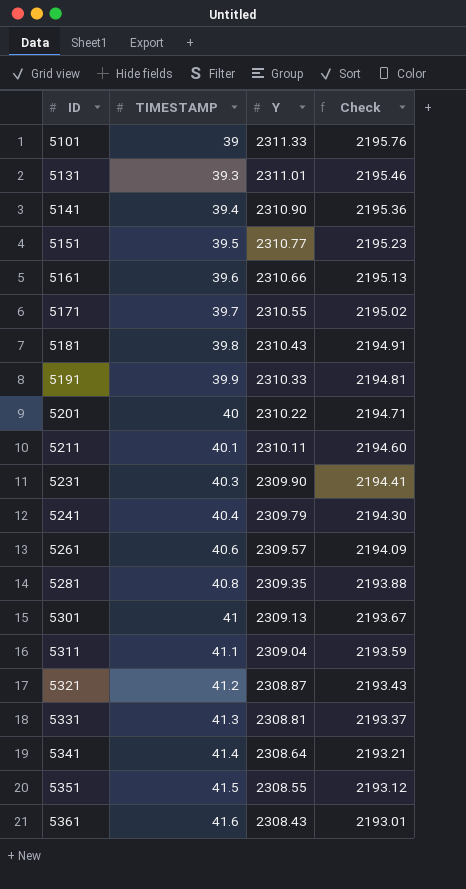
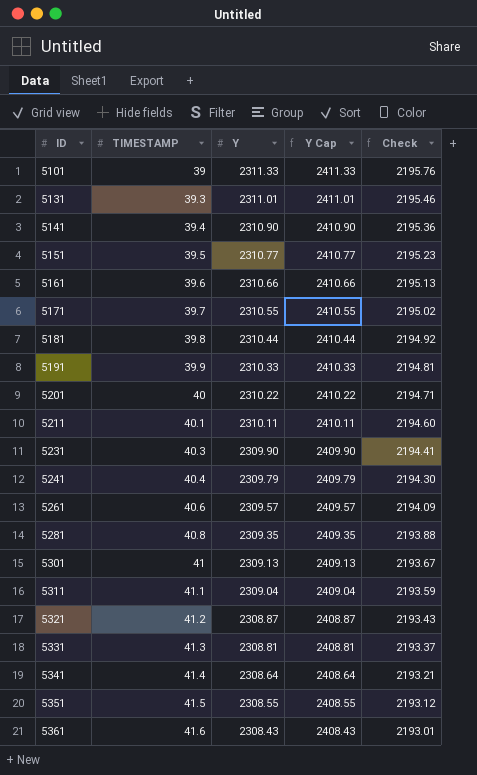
column Y Cap | formula: none -> [Y] + 100
5181 | Y: 2310.43 -> 2310.44
5181 | Check: 2194.91 -> 2194.92

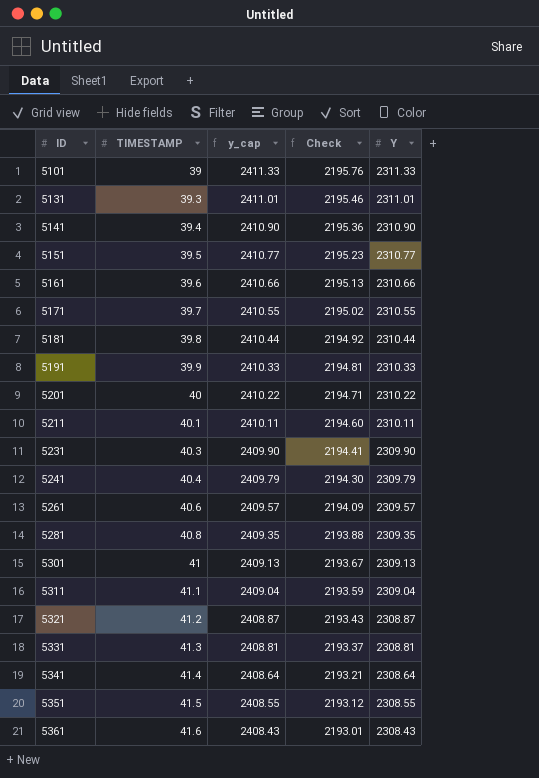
column name: Y Cap -> y_cap
column Y | position: 3 -> 5

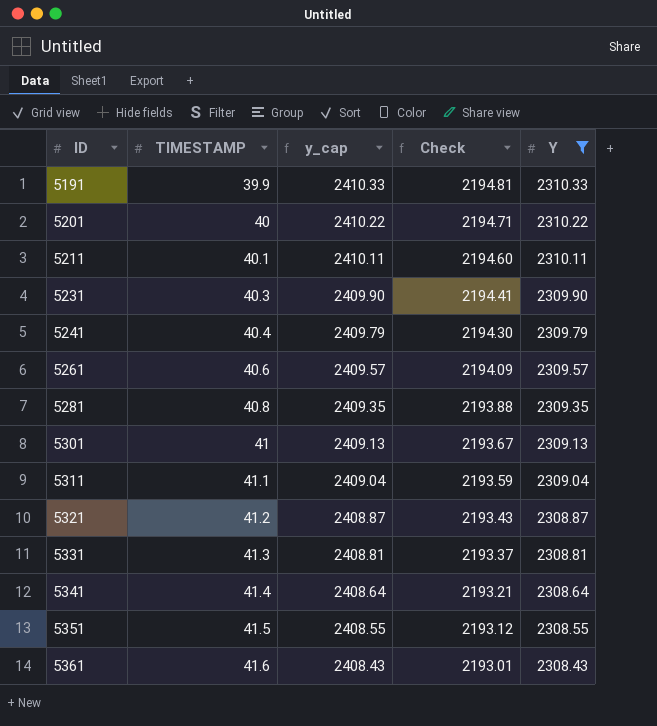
filter: none -> Y <= 2310.33

